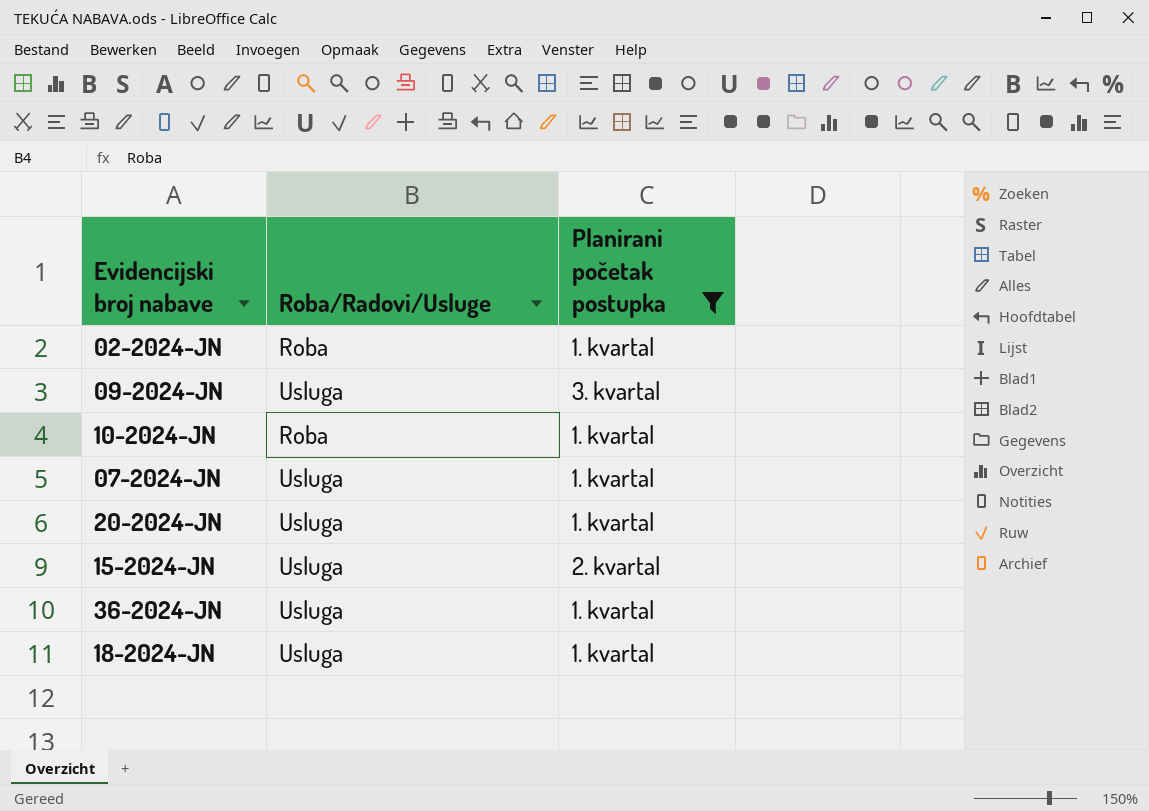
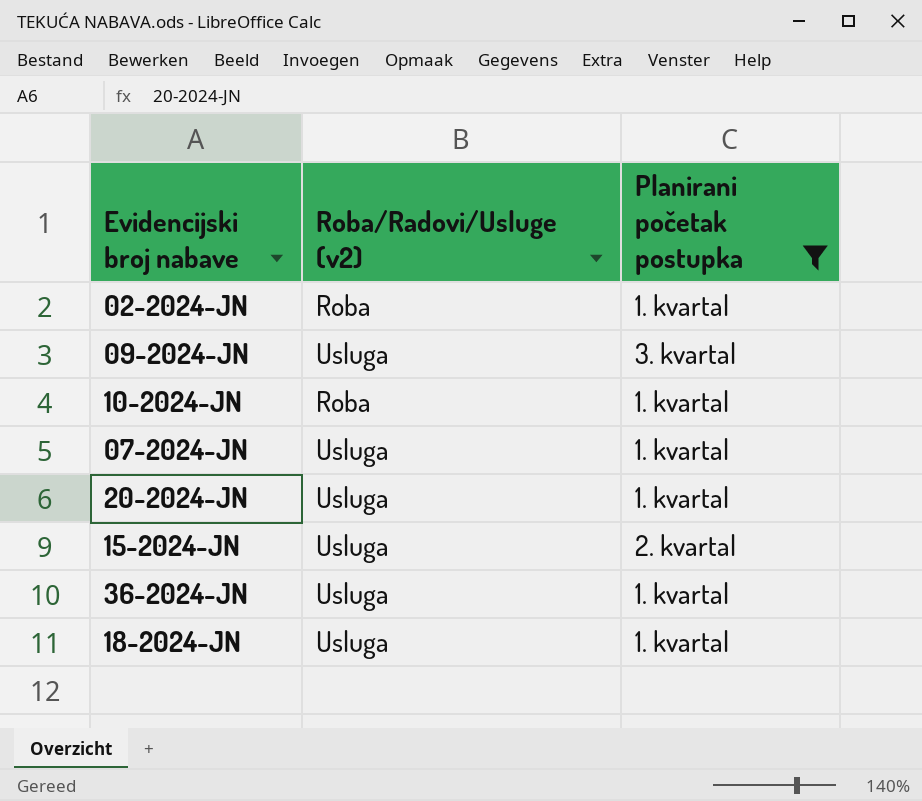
column name: Roba/Radovi/Usluge -> Roba/Radovi/Usluge (v2)

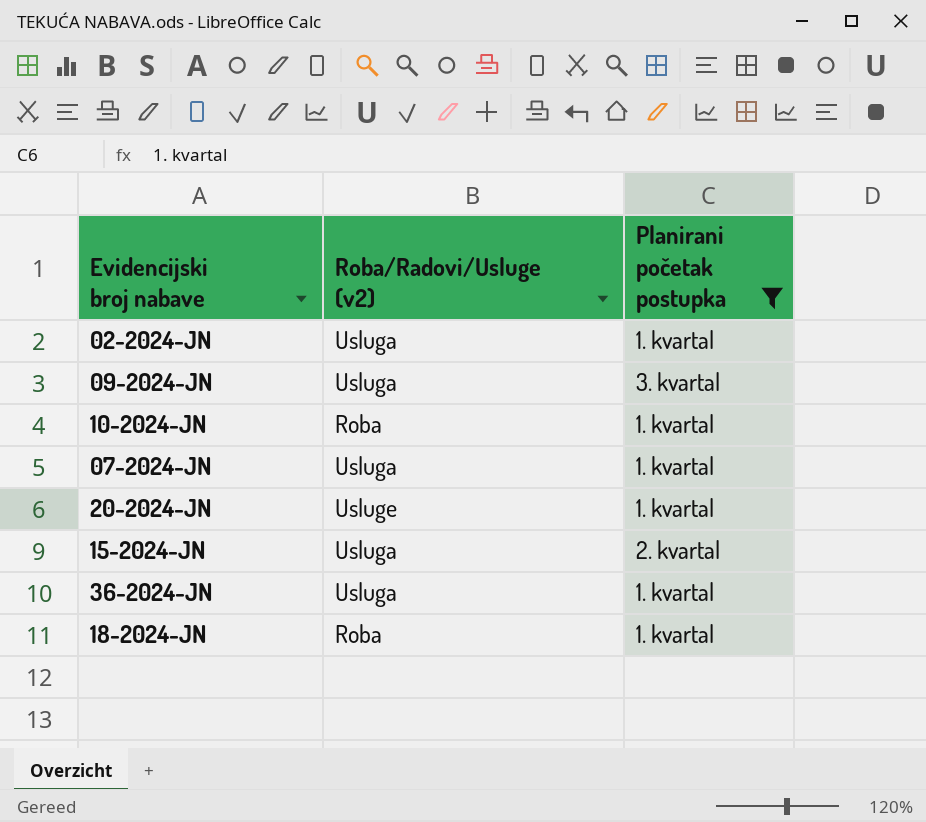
02-2024-JN | Roba/Radovi/Usluge (v2): Roba -> Usluga
20-2024-JN | Roba/Radovi/Usluge (v2): Usluga -> Usluge
18-2024-JN | Roba/Radovi/Usluge (v2): Usluga -> Roba

